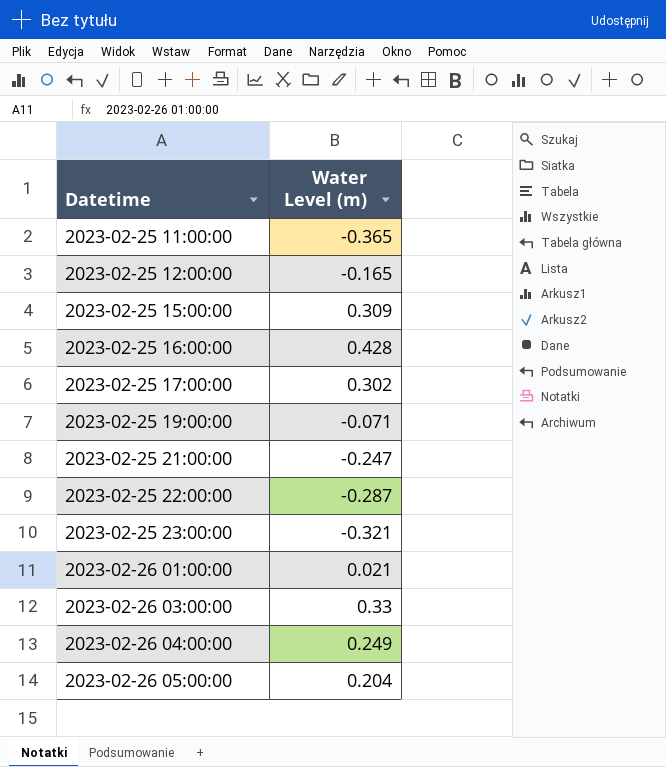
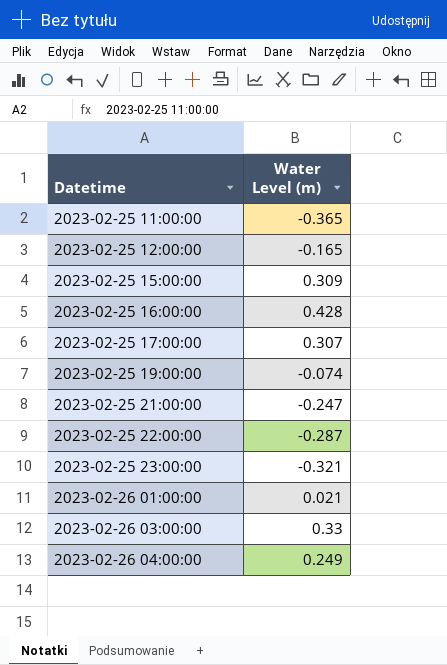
row 2023-02-26 05:00:00: 0.204 -> none
2023-02-25 17:00:00 | Water Level (m): 0.302 -> 0.307
2023-02-25 19:00:00 | Water Level (m): -0.071 -> -0.074

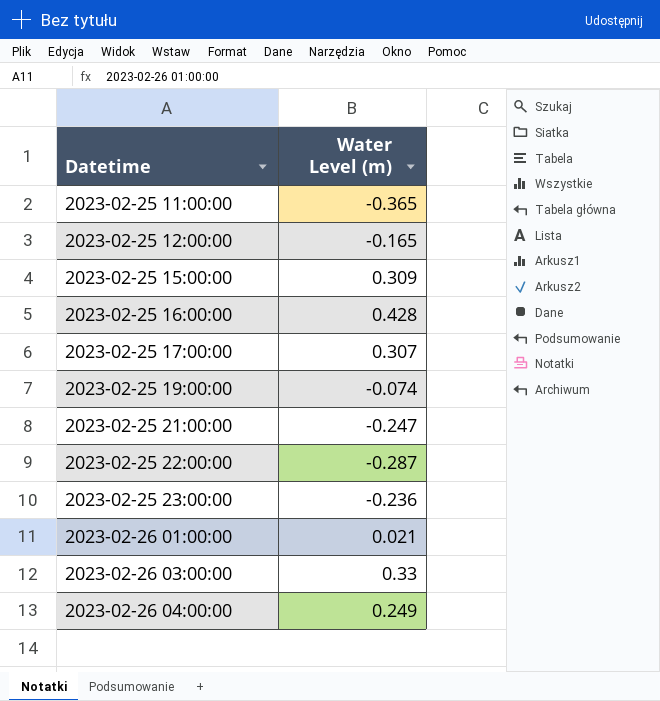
2023-02-25 23:00:00 | Water Level (m): -0.321 -> -0.236

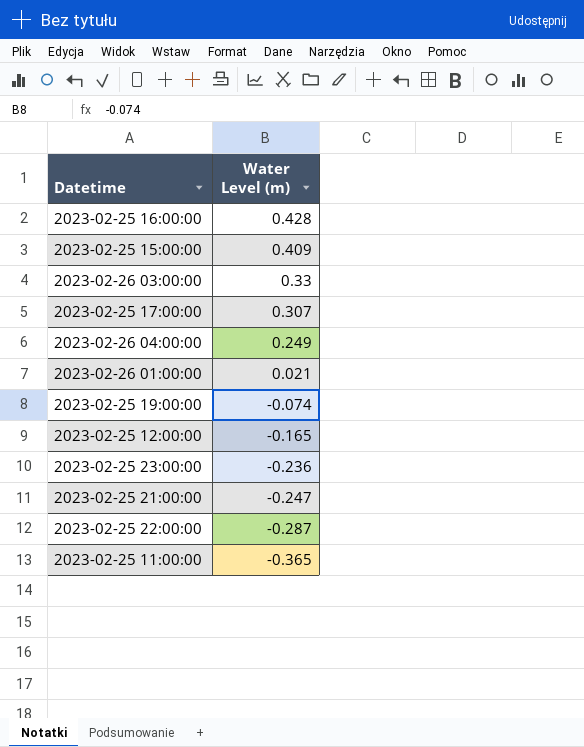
row order: Datetime ascending -> Water Level (m) descending
2023-02-25 15:00:00 | Water Level (m): 0.309 -> 0.409

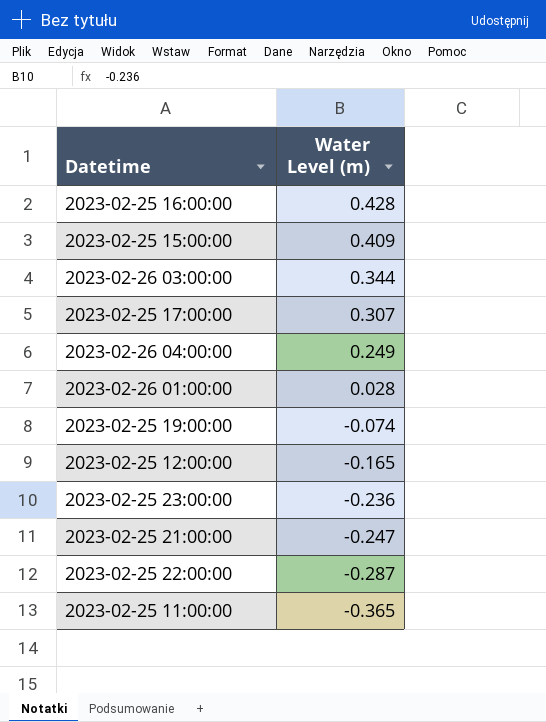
2023-02-26 03:00:00 | Water Level (m): 0.33 -> 0.344
2023-02-26 01:00:00 | Water Level (m): 0.021 -> 0.028

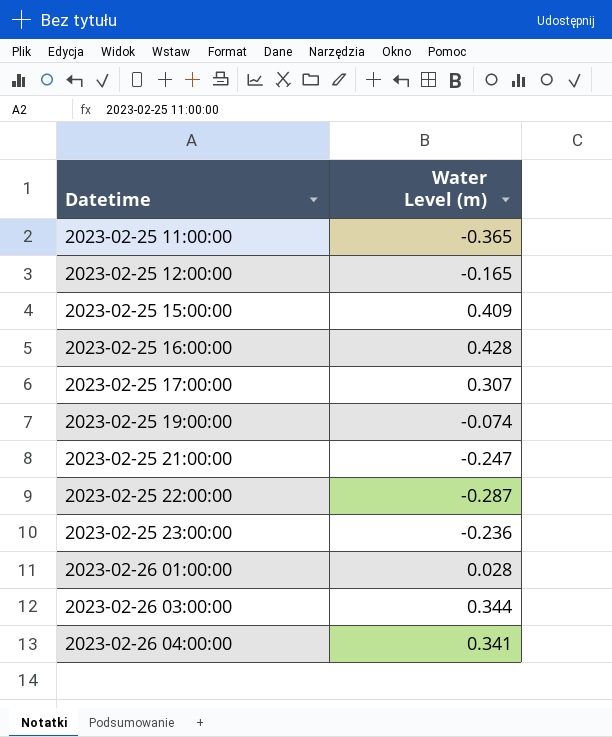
row order: Water Level (m) descending -> Datetime ascending
2023-02-26 04:00:00 | Water Level (m): 0.249 -> 0.341

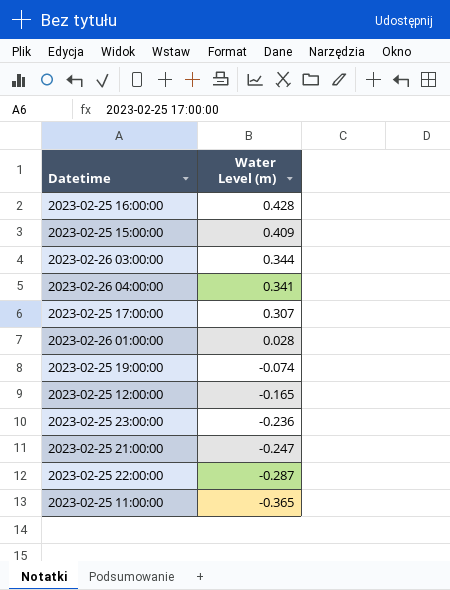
row order: Datetime ascending -> Water Level (m) descending

